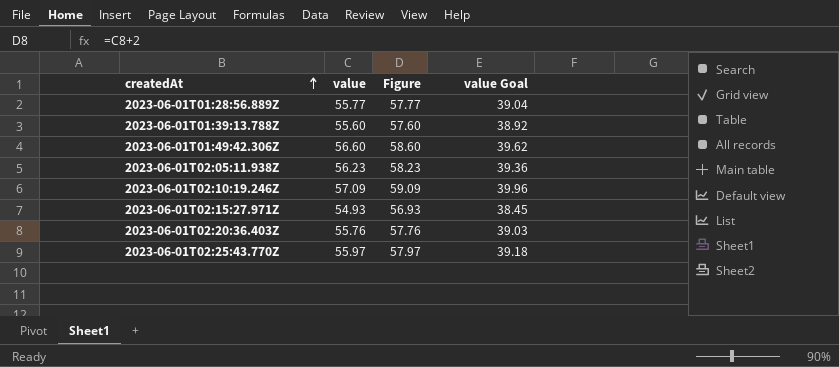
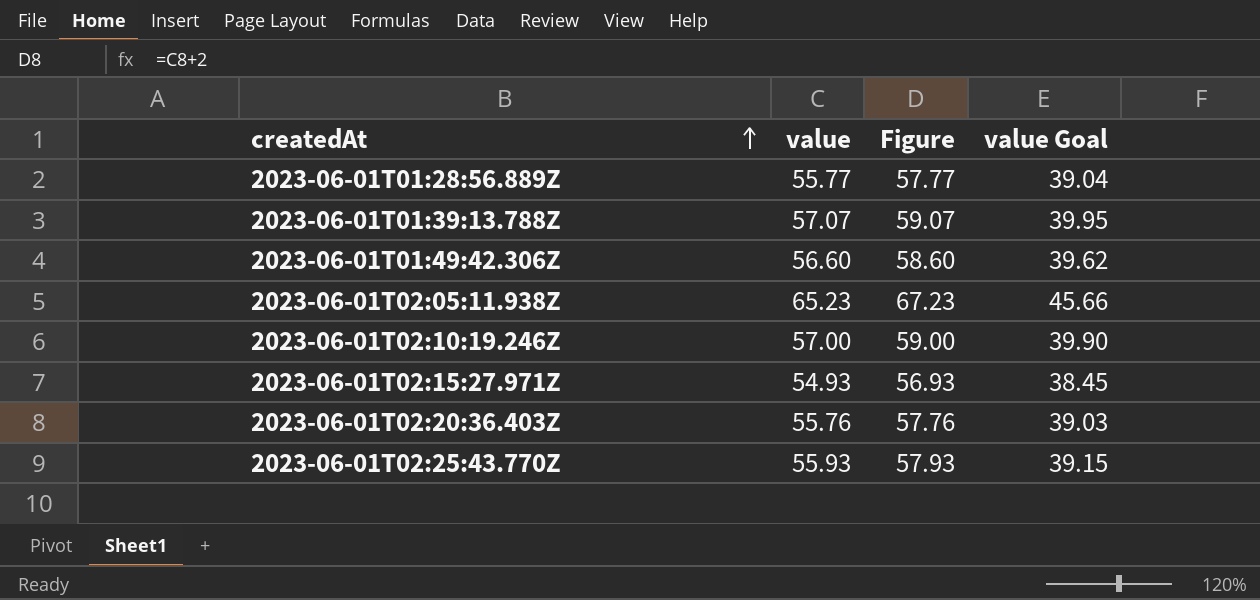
2023-06-01T01:39:13.788Z | value: 55.60 -> 57.07
2023-06-01T01:39:13.788Z | Figure: 57.60 -> 59.07
2023-06-01T01:39:13.788Z | value Goal: 38.92 -> 39.95
2023-06-01T02:05:11.938Z | value: 56.23 -> 65.23
2023-06-01T02:05:11.938Z | Figure: 58.23 -> 67.23
2023-06-01T02:05:11.938Z | value Goal: 39.36 -> 45.66
2023-06-01T02:10:19.246Z | value: 57.09 -> 57.00
2023-06-01T02:10:19.246Z | Figure: 59.09 -> 59.00
2023-06-01T02:10:19.246Z | value Goal: 39.96 -> 39.90
2023-06-01T02:25:43.770Z | value: 55.97 -> 55.93
2023-06-01T02:25:43.770Z | Figure: 57.97 -> 57.93
2023-06-01T02:25:43.770Z | value Goal: 39.18 -> 39.15

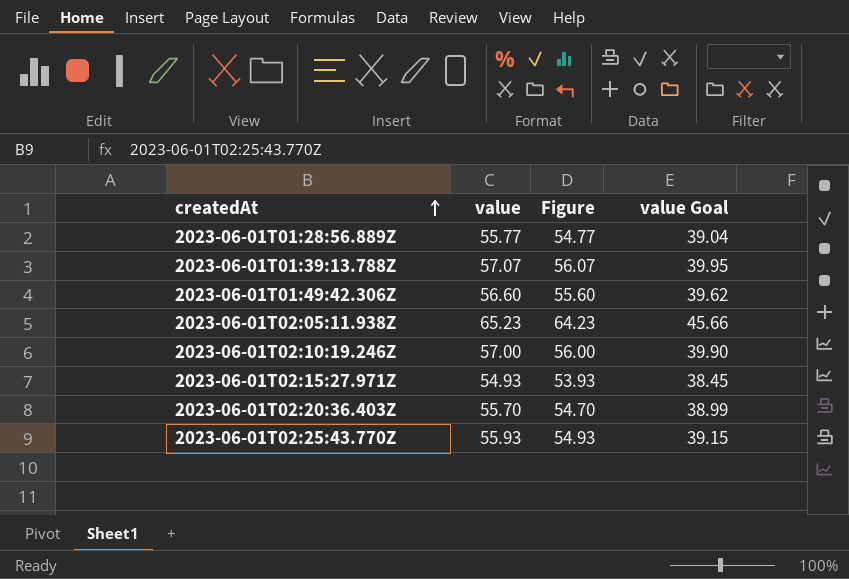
column Figure | formula: [value] + 2 -> [value] - 1
2023-06-01T02:20:36.403Z | value: 55.76 -> 55.70
2023-06-01T02:20:36.403Z | value Goal: 39.03 -> 38.99

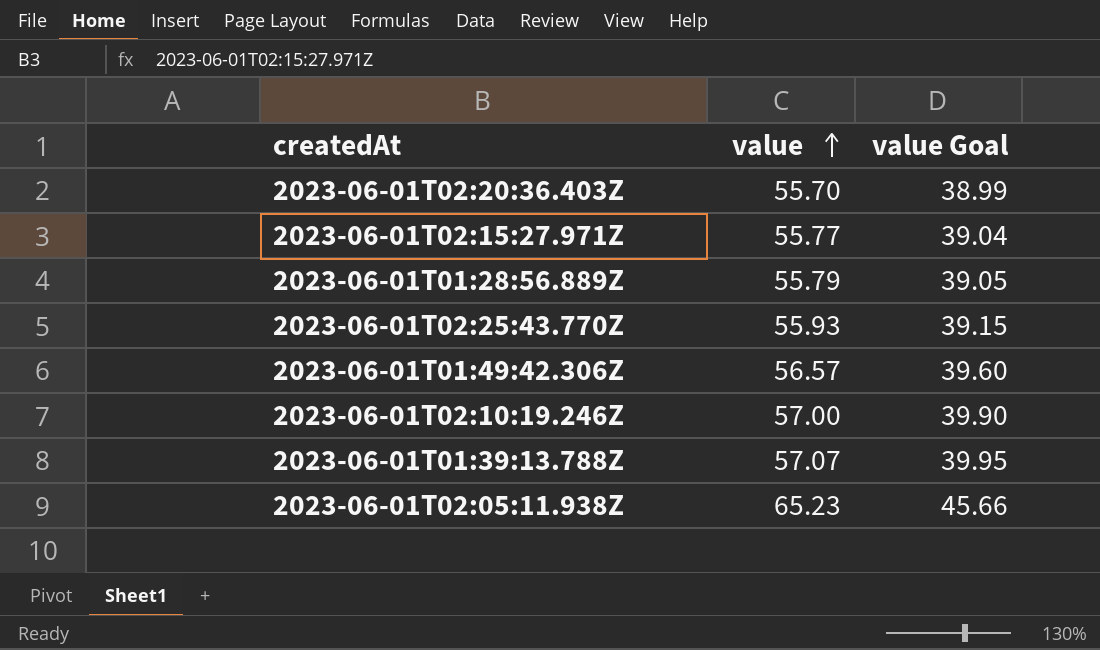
row order: createdAt ascending -> value ascending
column Figure | formula: [value] - 1 -> none
2023-06-01T02:15:27.971Z | value: 54.93 -> 55.77
2023-06-01T02:15:27.971Z | value Goal: 38.45 -> 39.04
2023-06-01T01:28:56.889Z | value: 55.77 -> 55.79
2023-06-01T01:28:56.889Z | value Goal: 39.04 -> 39.05
2023-06-01T01:49:42.306Z | value: 56.60 -> 56.57
2023-06-01T01:49:42.306Z | value Goal: 39.62 -> 39.60

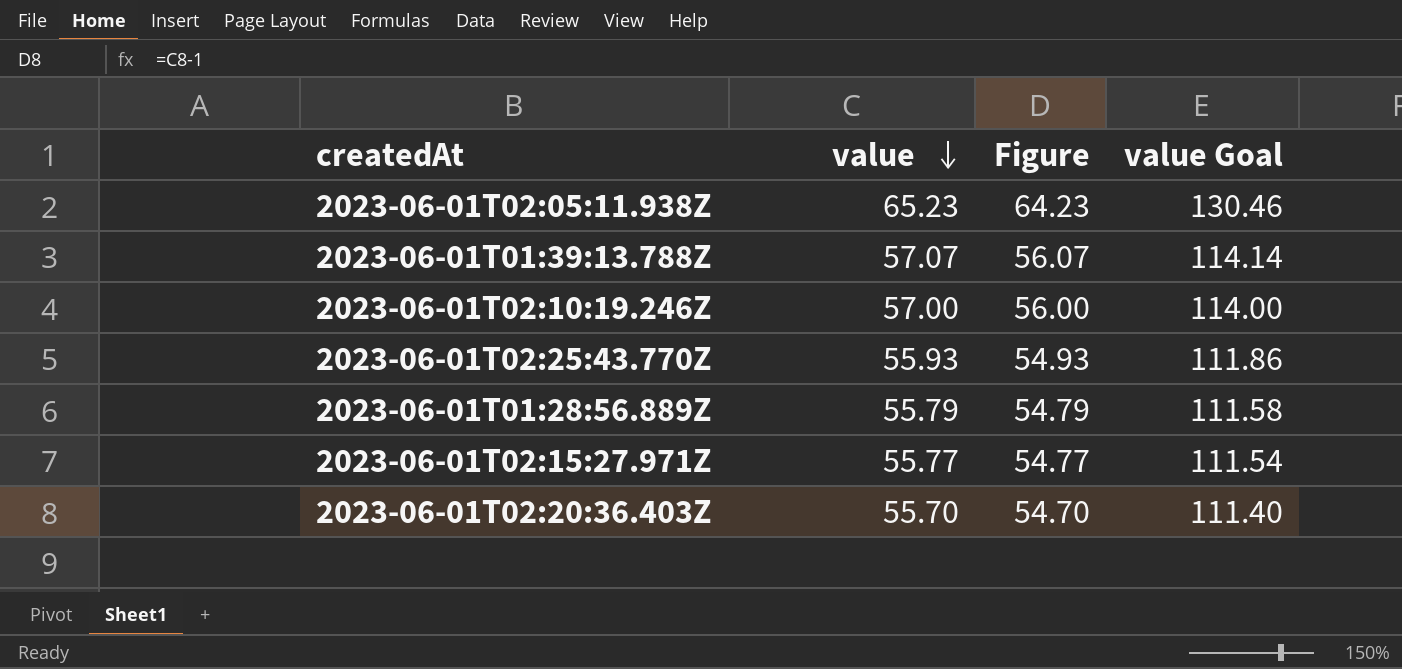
row order: value ascending -> value descending
column Figure | formula: none -> [value] - 1
column value Goal | formula: [value] * 0.7 -> [value] * 2
row 2023-06-01T01:49:42.306Z: 56.57 | 39.60 -> none

